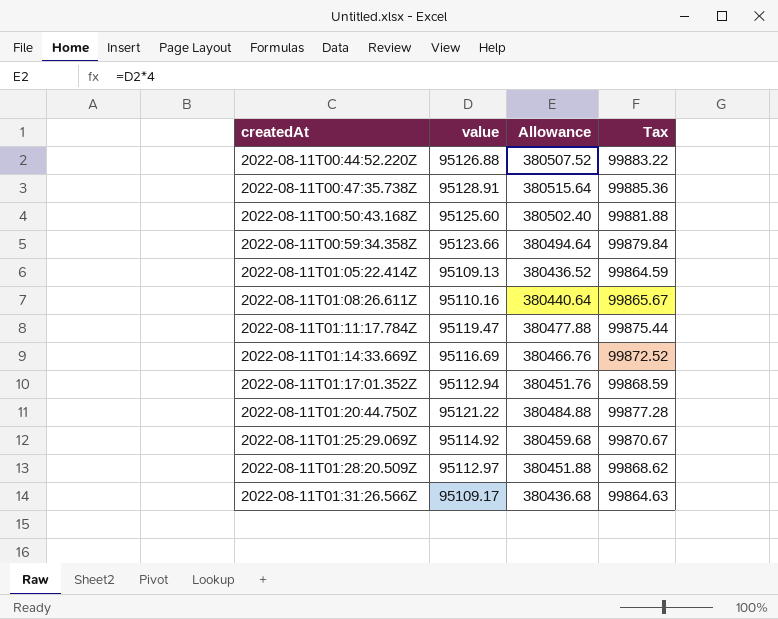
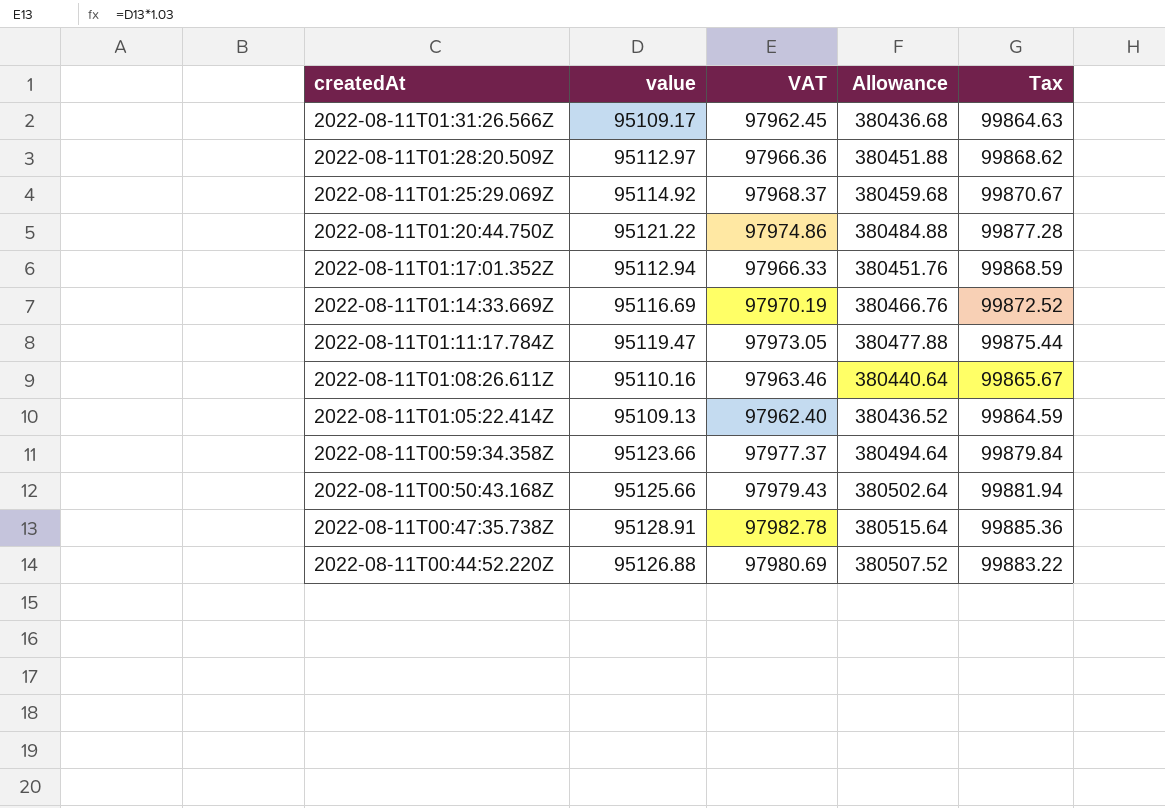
row order: createdAt ascending -> createdAt descending
column VAT | formula: none -> [value] * 1.03
2022-08-11T00:50:43.168Z | value: 95125.60 -> 95125.66
2022-08-11T00:50:43.168Z | Allowance: 380502.40 -> 380502.64
2022-08-11T00:50:43.168Z | Tax: 99881.88 -> 99881.94

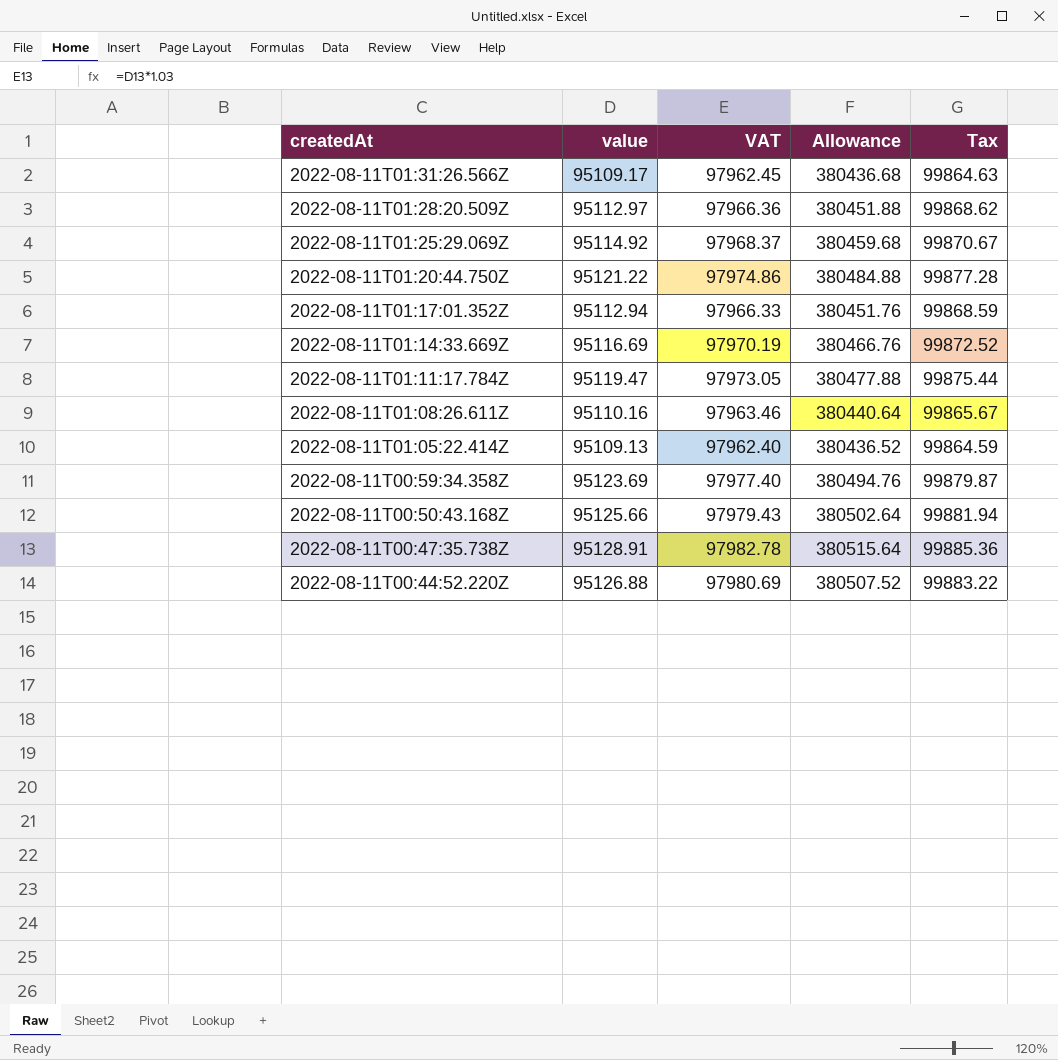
2022-08-11T00:59:34.358Z | value: 95123.66 -> 95123.69
2022-08-11T00:59:34.358Z | VAT: 97977.37 -> 97977.40
2022-08-11T00:59:34.358Z | Allowance: 380494.64 -> 380494.76
2022-08-11T00:59:34.358Z | Tax: 99879.84 -> 99879.87

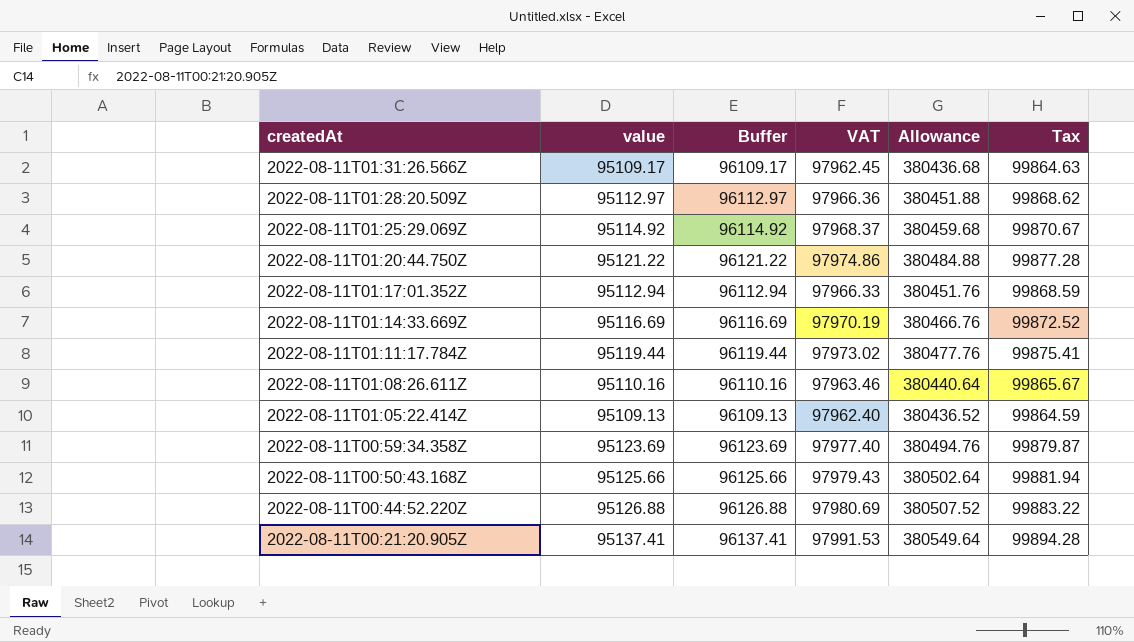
column Buffer | formula: none -> [value] + 1000
row 2022-08-11T00:47:35.738Z: 95128.91 | 97982.78 | 380515.64 | 99885.36 -> none
2022-08-11T01:11:17.784Z | value: 95119.47 -> 95119.44
2022-08-11T01:11:17.784Z | VAT: 97973.05 -> 97973.02
2022-08-11T01:11:17.784Z | Allowance: 380477.88 -> 380477.76
2022-08-11T01:11:17.784Z | Tax: 99875.44 -> 99875.41
row 2022-08-11T00:21:20.905Z: none -> 95137.41 | 96137.41 | 97991.53 | 380549.64 | 99894.28

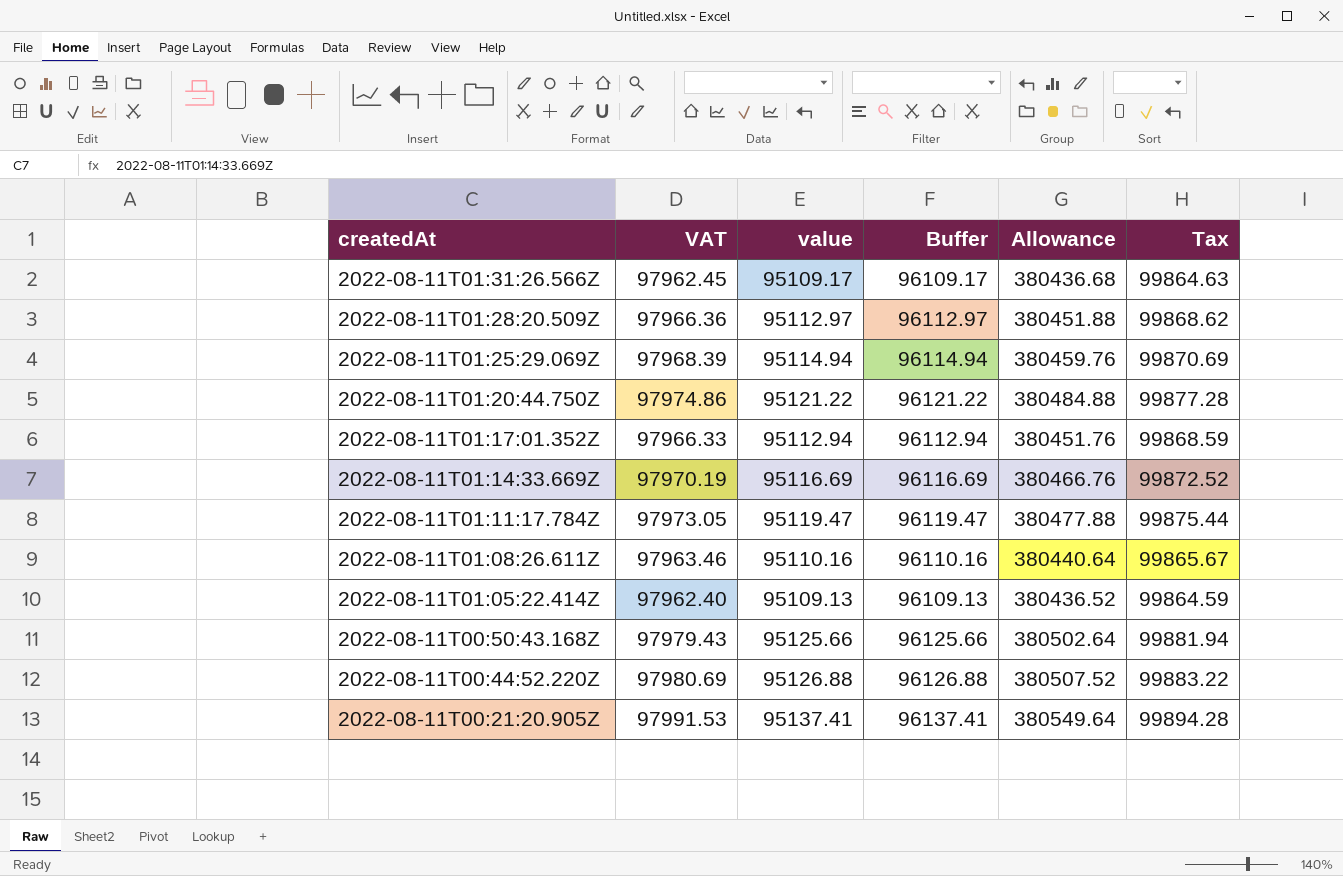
column VAT | position: 4 -> 2
row 2022-08-11T00:59:34.358Z: 95123.69 | 96123.69 | 97977.40 | 380494.76 | 99879.87 -> none
2022-08-11T01:25:29.069Z | VAT: 97968.37 -> 97968.39
2022-08-11T01:25:29.069Z | value: 95114.92 -> 95114.94
2022-08-11T01:25:29.069Z | Buffer: 96114.92 -> 96114.94
2022-08-11T01:25:29.069Z | Allowance: 380459.68 -> 380459.76
2022-08-11T01:25:29.069Z | Tax: 99870.67 -> 99870.69
2022-08-11T01:11:17.784Z | VAT: 97973.02 -> 97973.05
2022-08-11T01:11:17.784Z | value: 95119.44 -> 95119.47
2022-08-11T01:11:17.784Z | Buffer: 96119.44 -> 96119.47
2022-08-11T01:11:17.784Z | Allowance: 380477.76 -> 380477.88
2022-08-11T01:11:17.784Z | Tax: 99875.41 -> 99875.44

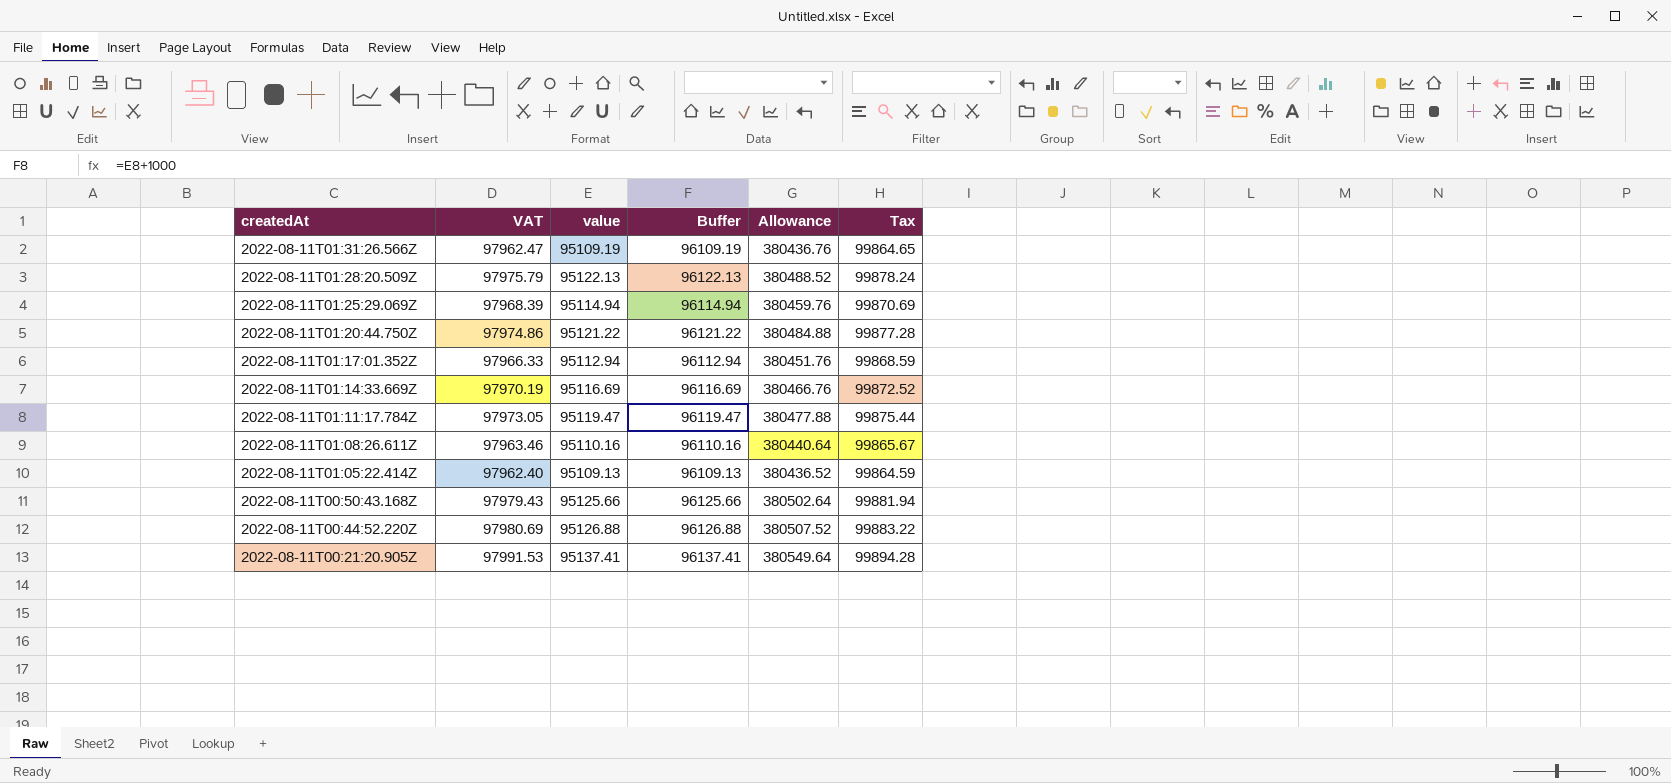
2022-08-11T01:31:26.566Z | VAT: 97962.45 -> 97962.47
2022-08-11T01:31:26.566Z | value: 95109.17 -> 95109.19
2022-08-11T01:31:26.566Z | Buffer: 96109.17 -> 96109.19
2022-08-11T01:31:26.566Z | Allowance: 380436.68 -> 380436.76
2022-08-11T01:31:26.566Z | Tax: 99864.63 -> 99864.65
2022-08-11T01:28:20.509Z | VAT: 97966.36 -> 97975.79
2022-08-11T01:28:20.509Z | value: 95112.97 -> 95122.13
2022-08-11T01:28:20.509Z | Buffer: 96112.97 -> 96122.13
2022-08-11T01:28:20.509Z | Allowance: 380451.88 -> 380488.52
2022-08-11T01:28:20.509Z | Tax: 99868.62 -> 99878.24

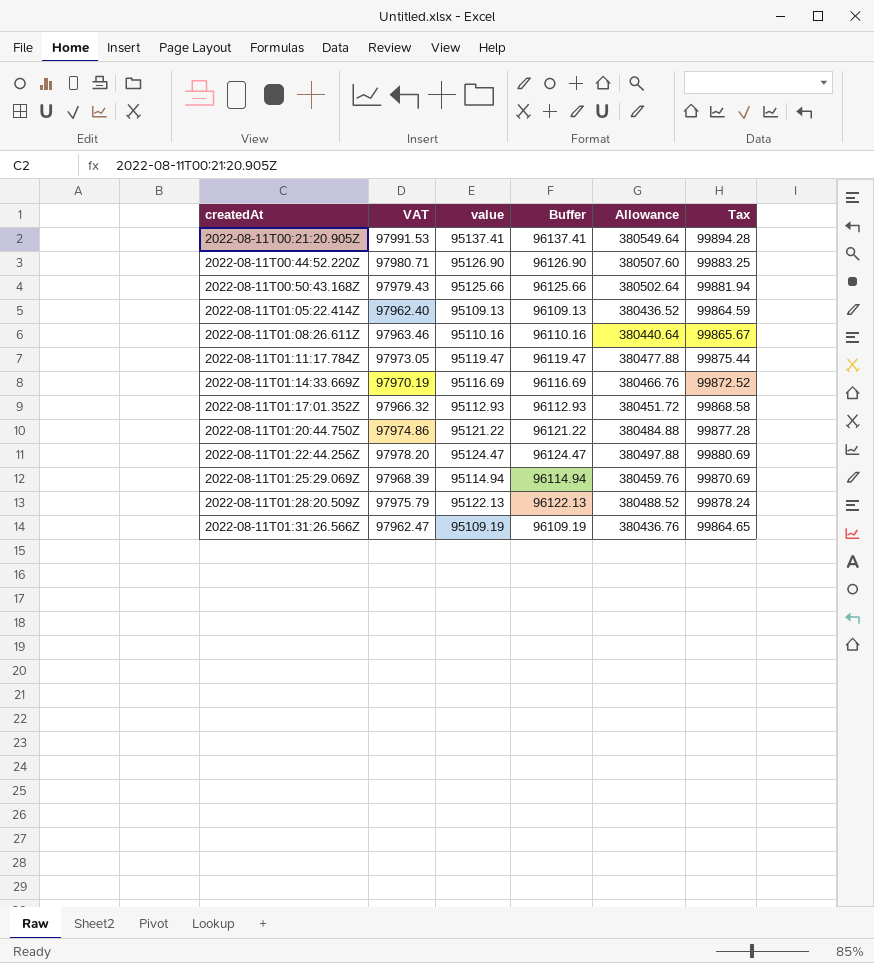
row order: createdAt descending -> createdAt ascending
2022-08-11T00:44:52.220Z | VAT: 97980.69 -> 97980.71
2022-08-11T00:44:52.220Z | value: 95126.88 -> 95126.90
2022-08-11T00:44:52.220Z | Buffer: 96126.88 -> 96126.90
2022-08-11T00:44:52.220Z | Allowance: 380507.52 -> 380507.60
2022-08-11T00:44:52.220Z | Tax: 99883.22 -> 99883.25
2022-08-11T01:17:01.352Z | VAT: 97966.33 -> 97966.32
2022-08-11T01:17:01.352Z | value: 95112.94 -> 95112.93
2022-08-11T01:17:01.352Z | Buffer: 96112.94 -> 96112.93
2022-08-11T01:17:01.352Z | Allowance: 380451.76 -> 380451.72
2022-08-11T01:17:01.352Z | Tax: 99868.59 -> 99868.58
row 2022-08-11T01:22:44.256Z: none -> 97978.20 | 95124.47 | 96124.47 | 380497.88 | 99880.69

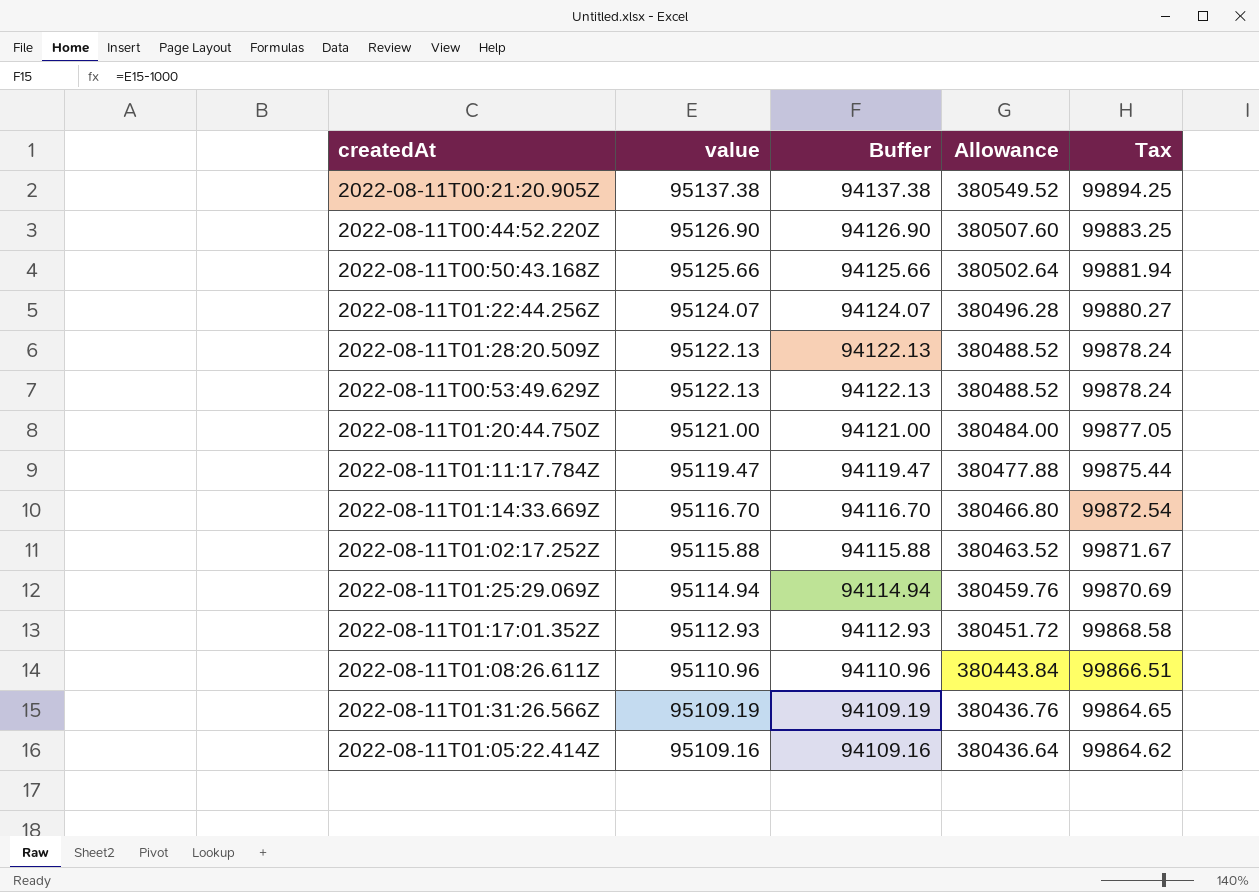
row order: createdAt ascending -> value descending
column VAT | formula: [value] * 1.03 -> none
column Buffer | formula: [value] + 1000 -> [value] - 1000
2022-08-11T00:21:20.905Z | value: 95137.41 -> 95137.38
2022-08-11T00:21:20.905Z | Allowance: 380549.64 -> 380549.52
2022-08-11T00:21:20.905Z | Tax: 99894.28 -> 99894.25
2022-08-11T01:22:44.256Z | value: 95124.47 -> 95124.07
2022-08-11T01:22:44.256Z | Allowance: 380497.88 -> 380496.28
2022-08-11T01:22:44.256Z | Tax: 99880.69 -> 99880.27
row 2022-08-11T00:53:49.629Z: none -> 95122.13 | 94122.13 | 380488.52 | 99878.24
2022-08-11T01:20:44.750Z | value: 95121.22 -> 95121.00
2022-08-11T01:20:44.750Z | Allowance: 380484.88 -> 380484.00
2022-08-11T01:20:44.750Z | Tax: 99877.28 -> 99877.05
2022-08-11T01:14:33.669Z | value: 95116.69 -> 95116.70
2022-08-11T01:14:33.669Z | Allowance: 380466.76 -> 380466.80
2022-08-11T01:14:33.669Z | Tax: 99872.52 -> 99872.54
row 2022-08-11T01:02:17.252Z: none -> 95115.88 | 94115.88 | 380463.52 | 99871.67
2022-08-11T01:08:26.611Z | value: 95110.16 -> 95110.96
2022-08-11T01:08:26.611Z | Allowance: 380440.64 -> 380443.84
2022-08-11T01:08:26.611Z | Tax: 99865.67 -> 99866.51
2022-08-11T01:05:22.414Z | value: 95109.13 -> 95109.16
2022-08-11T01:05:22.414Z | Allowance: 380436.52 -> 380436.64
2022-08-11T01:05:22.414Z | Tax: 99864.59 -> 99864.62

